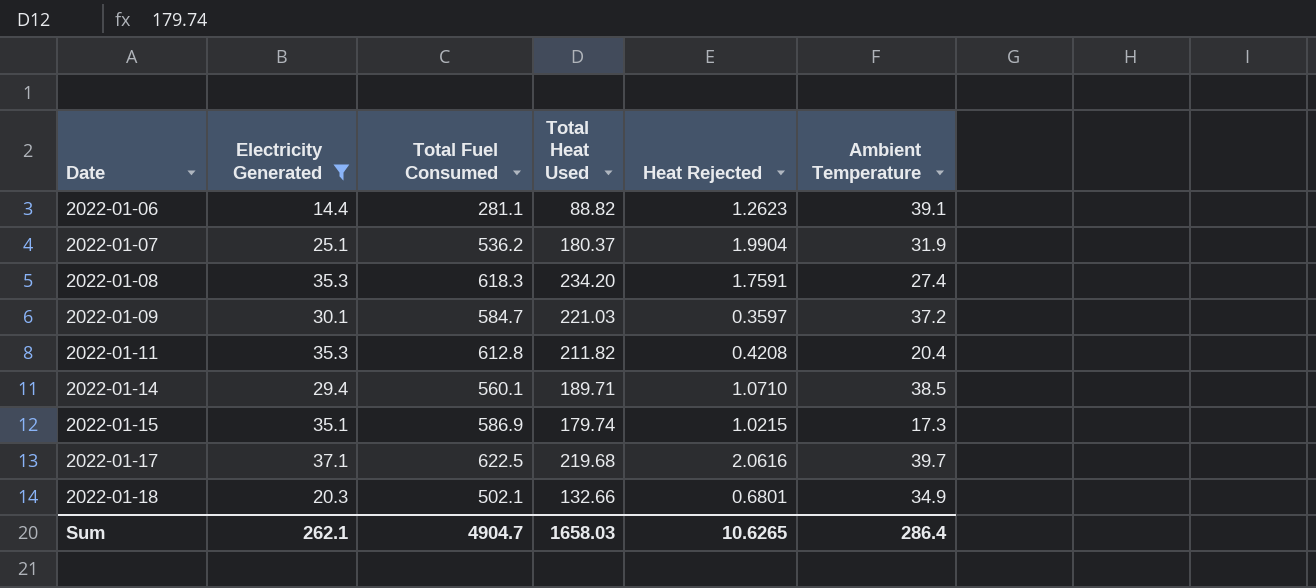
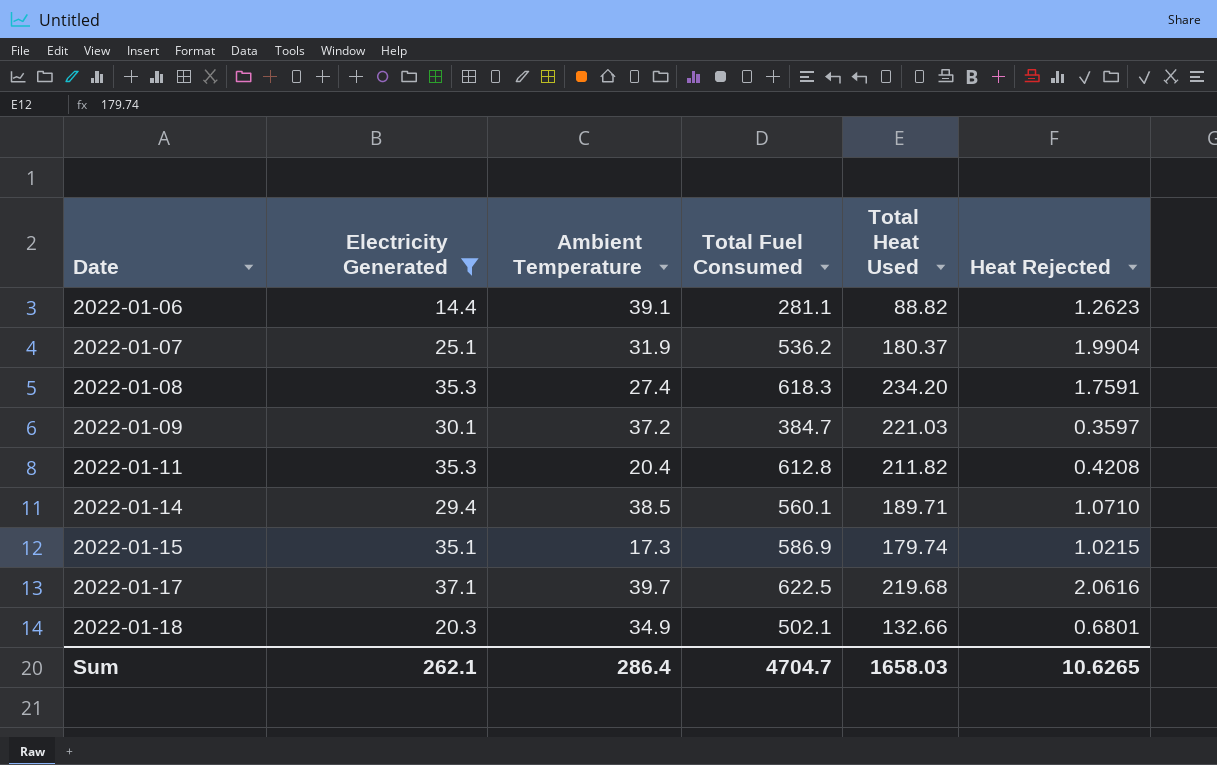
column Ambient Temperature | position: 6 -> 3
2022-01-09 | Total Fuel Consumed: 584.7 -> 384.7
Sum | Total Fuel Consumed: 4904.7 -> 4704.7

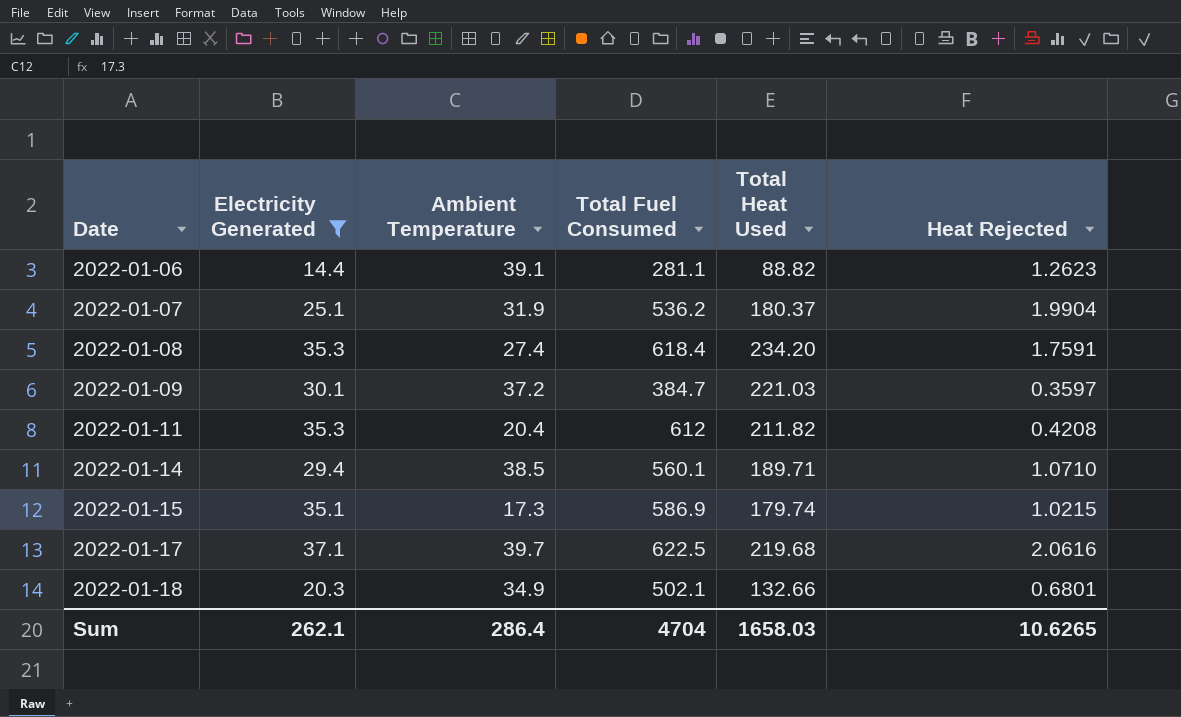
2022-01-08 | Total Fuel Consumed: 618.3 -> 618.4
2022-01-11 | Total Fuel Consumed: 612.8 -> 612
Sum | Total Fuel Consumed: 4704.7 -> 4704

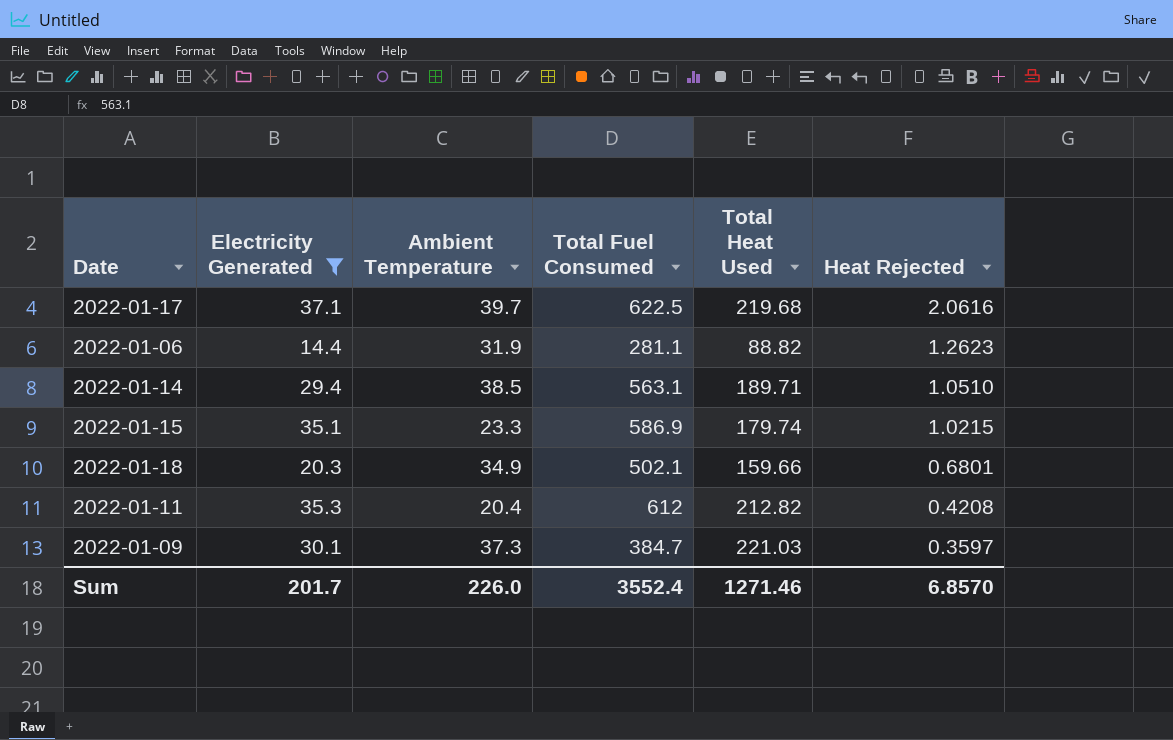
row order: Date ascending -> Heat Rejected descending
row 2022-01-07: 25.1 | 31.9 | 536.2 | 180.37 | 1.9904 -> none
row 2022-01-08: 35.3 | 27.4 | 618.4 | 234.20 | 1.7591 -> none
2022-01-06 | Ambient Temperature: 39.1 -> 31.9
2022-01-14 | Total Fuel Consumed: 560.1 -> 563.1
2022-01-14 | Heat Rejected: 1.0710 -> 1.0510
2022-01-15 | Ambient Temperature: 17.3 -> 23.3
2022-01-18 | Total Heat Used: 132.66 -> 159.66
2022-01-11 | Total Heat Used: 211.82 -> 212.82
2022-01-09 | Ambient Temperature: 37.2 -> 37.3
Sum | Electricity Generated: 262.1 -> 201.7
Sum | Ambient Temperature: 286.4 -> 226.0
Sum | Total Fuel Consumed: 4704 -> 3552.4
Sum | Total Heat Used: 1658.03 -> 1271.46
Sum | Heat Rejected: 10.6265 -> 6.8570

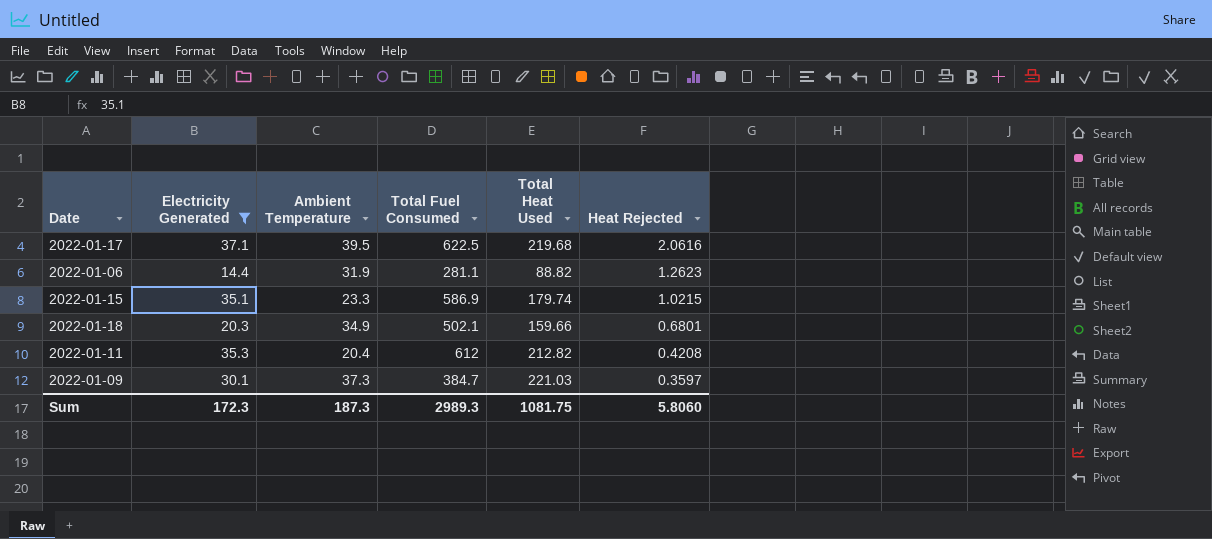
row 2022-01-14: 29.4 | 38.5 | 563.1 | 189.71 | 1.0510 -> none
2022-01-17 | Ambient Temperature: 39.7 -> 39.5
Sum | Electricity Generated: 201.7 -> 172.3
Sum | Ambient Temperature: 226.0 -> 187.3
Sum | Total Fuel Consumed: 3552.4 -> 2989.3
Sum | Total Heat Used: 1271.46 -> 1081.75
Sum | Heat Rejected: 6.8570 -> 5.8060

